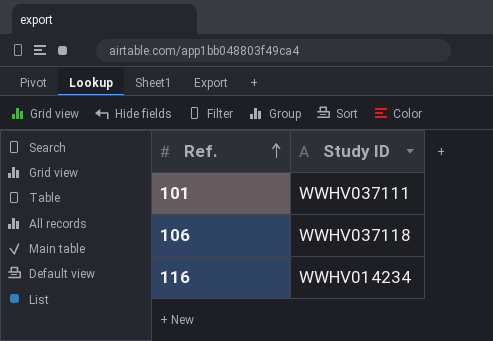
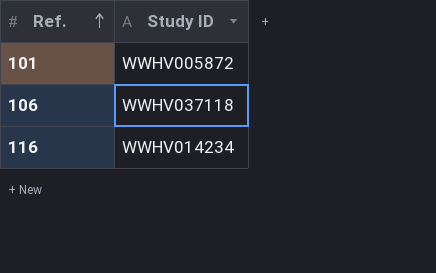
101 | Study ID: WWHV037111 -> WWHV005872

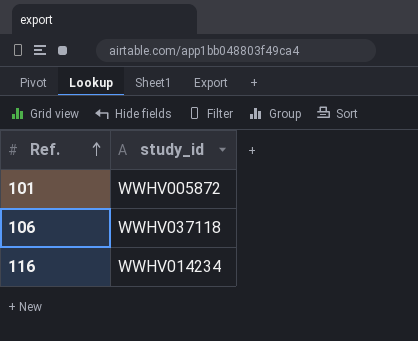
column name: Study ID -> study_id

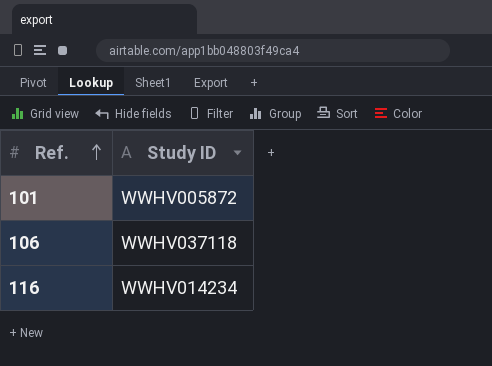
column name: study_id -> Study ID

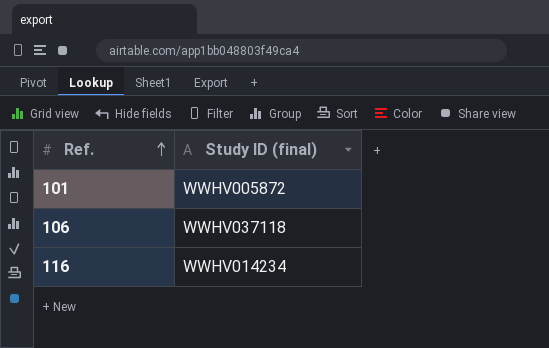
column name: Study ID -> Study ID (final)

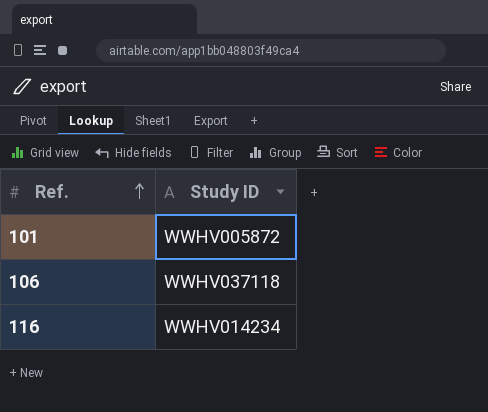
column name: Study ID (final) -> Study ID

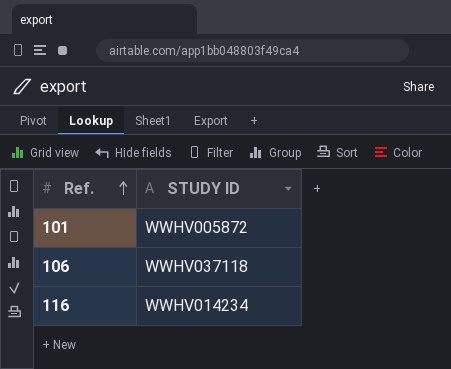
column name: Study ID -> STUDY ID

